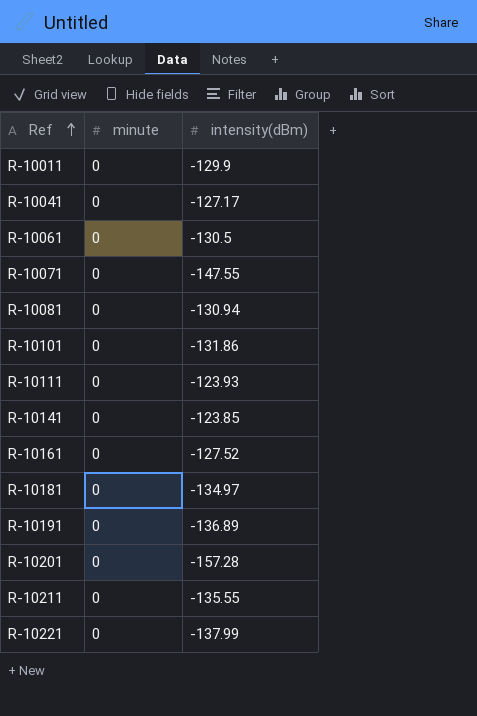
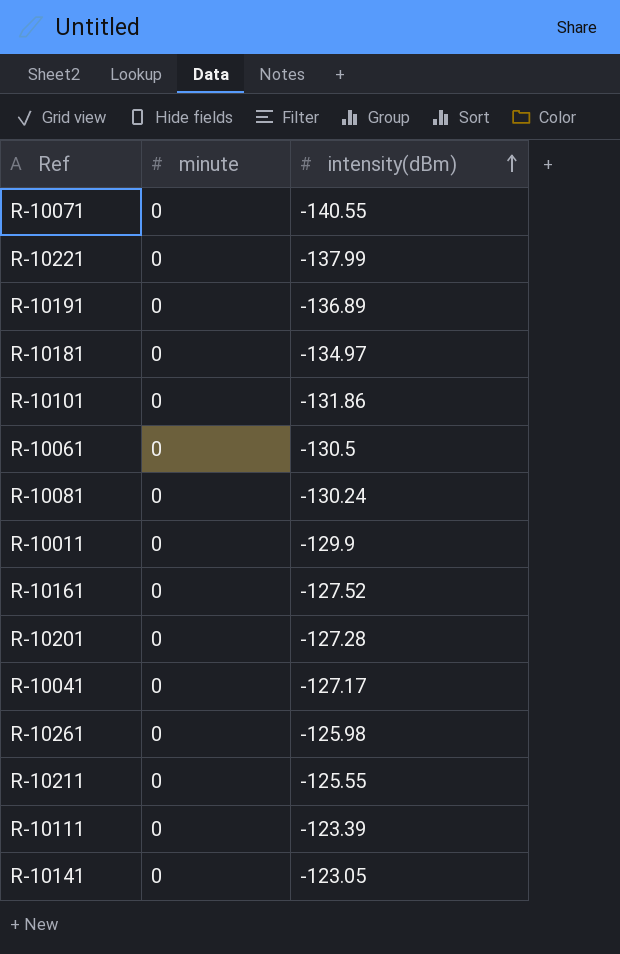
row order: Ref ascending -> intensity(dBm) ascending
R-10071 | intensity(dBm): -147.55 -> -140.55
R-10081 | intensity(dBm): -130.94 -> -130.24
R-10201 | intensity(dBm): -157.28 -> -127.28
row R-10261: none -> 0 | -125.98
R-10211 | intensity(dBm): -135.55 -> -125.55
R-10111 | intensity(dBm): -123.93 -> -123.39
R-10141 | intensity(dBm): -123.85 -> -123.05

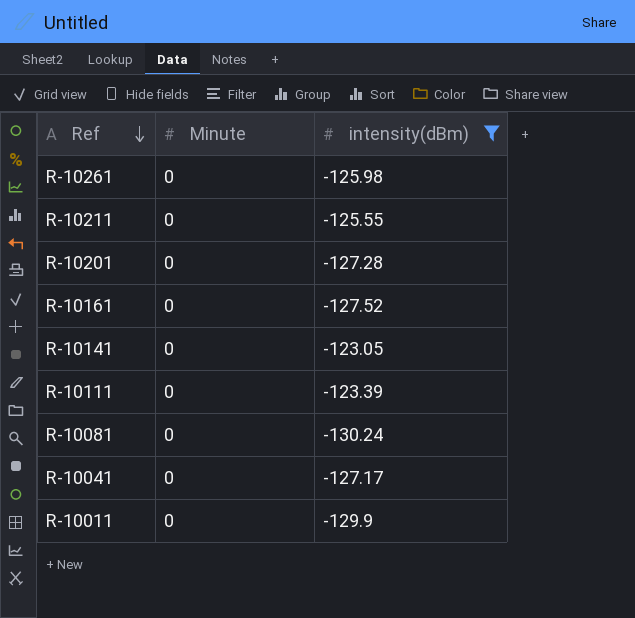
filter: none -> intensity(dBm) >= -130.24
row order: intensity(dBm) ascending -> Ref descending
column name: minute -> Minute

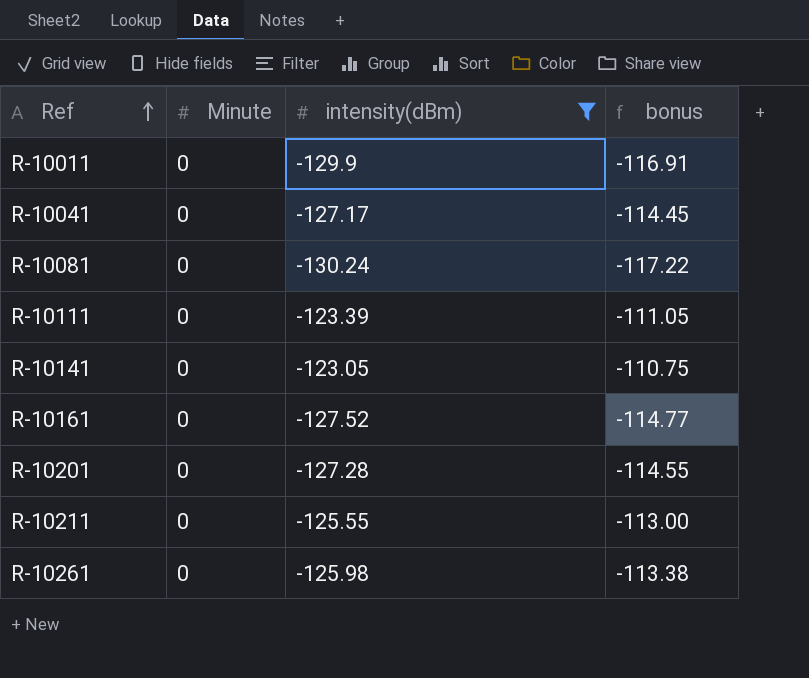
row order: Ref descending -> Ref ascending
column bonus | formula: none -> [intensity(dBm)] * 0.9

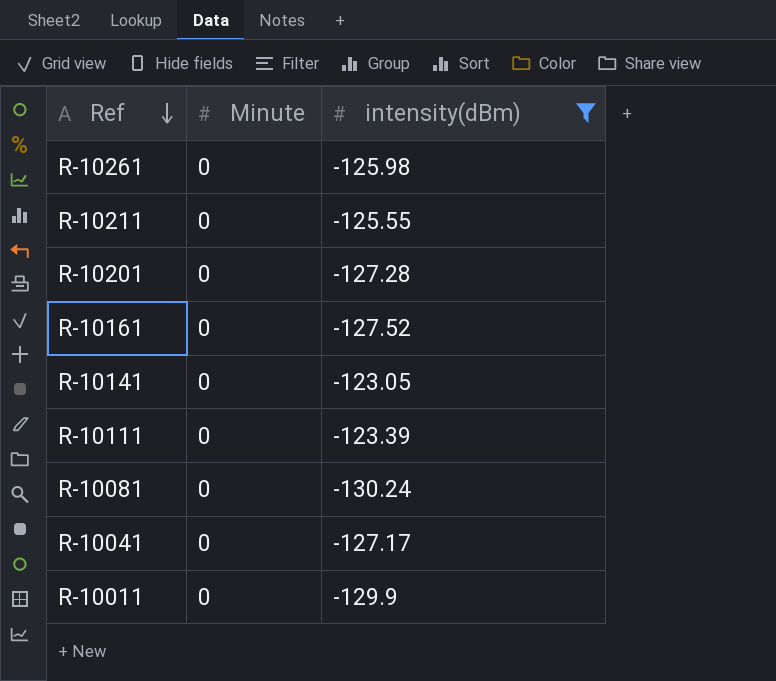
row order: Ref ascending -> Ref descending
column bonus | formula: [intensity(dBm)] * 0.9 -> none

